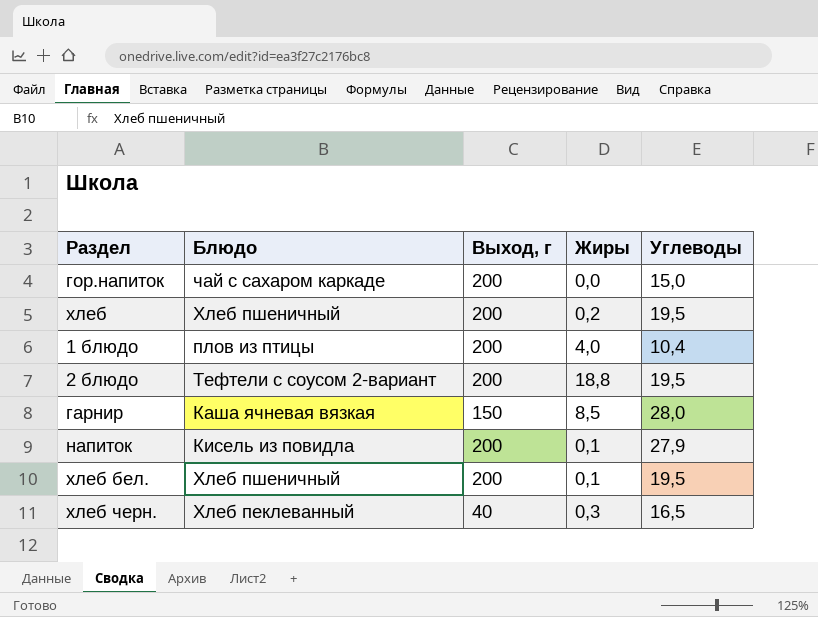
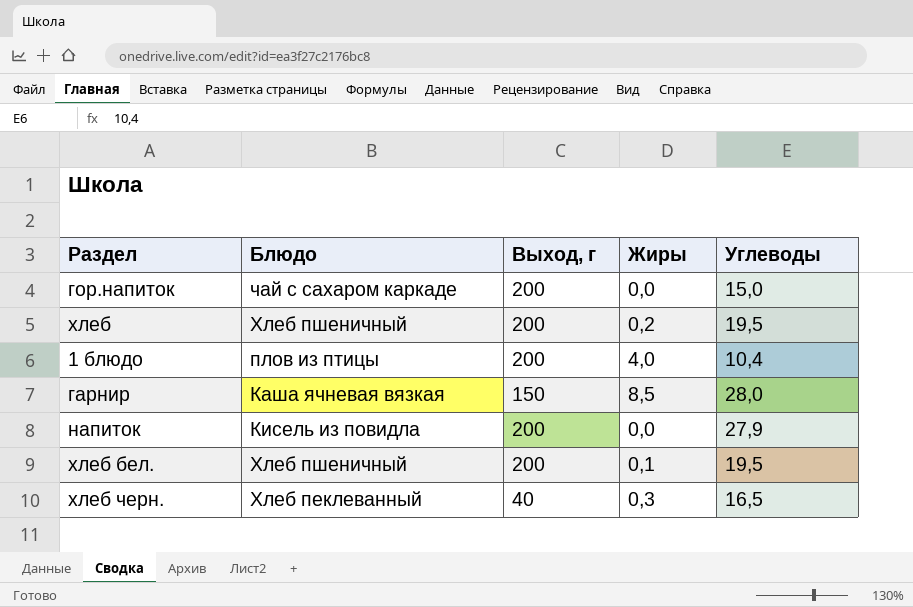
row 2 блюдо: Тефтели с соусом 2-вариант | 200 | 18,8 | 19,5 -> none
напиток | Жиры: 0,1 -> 0,0

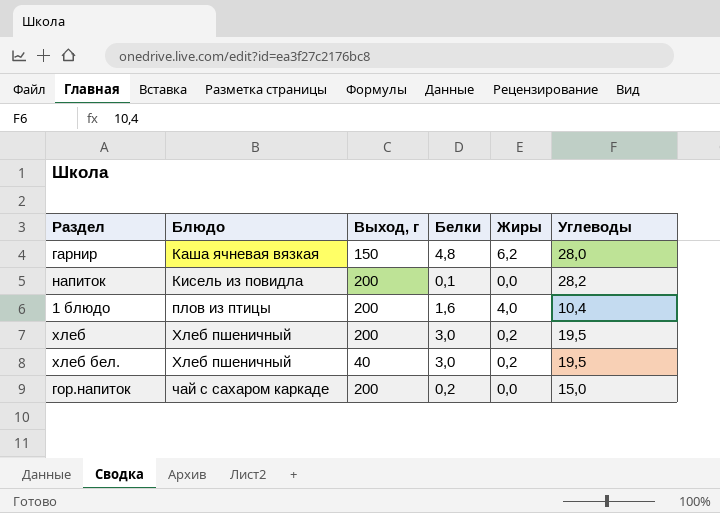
row order: none -> Блюдо ascending
column Белки | position: none -> 4
row хлеб черн.: Хлеб пеклеванный | 40 | 0,3 | 16,5 -> none
гарнир | Жиры: 8,5 -> 6,2
напиток | Углеводы: 27,9 -> 28,2
хлеб бел. | Выход, г: 200 -> 40
хлеб бел. | Жиры: 0,1 -> 0,2

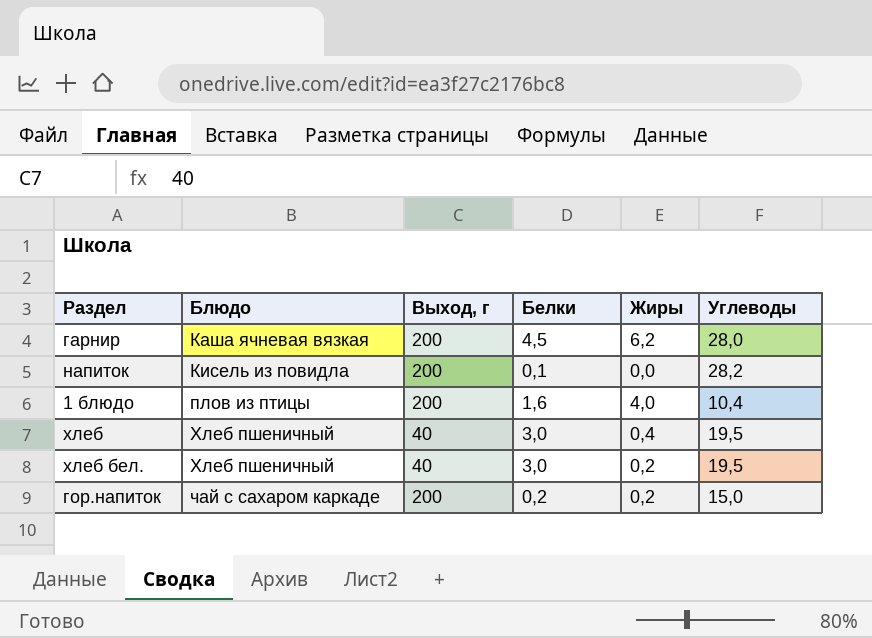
гарнир | Выход, г: 150 -> 200
гарнир | Белки: 4,8 -> 4,5
хлеб | Выход, г: 200 -> 40
хлеб | Жиры: 0,2 -> 0,4
гор.напиток | Жиры: 0,0 -> 0,2

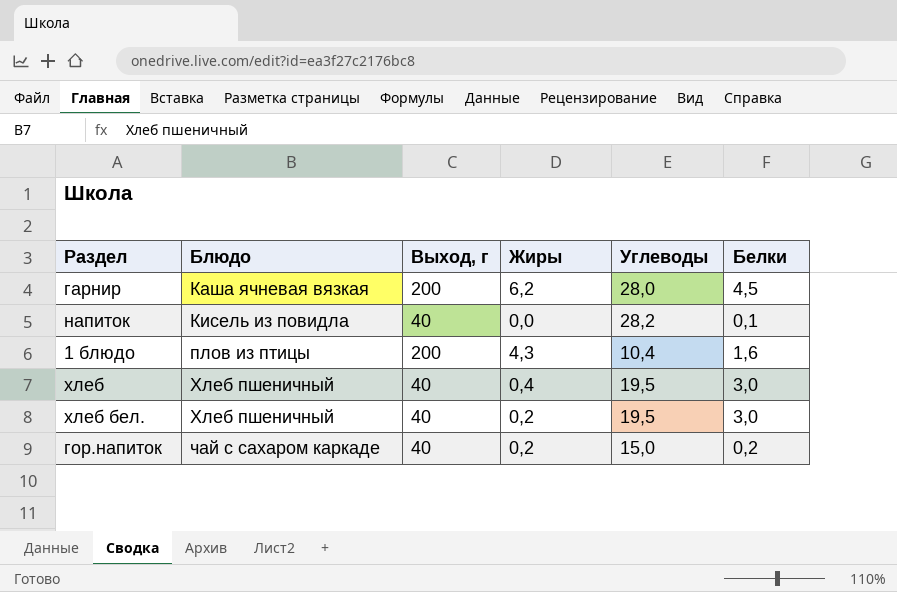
column Белки | position: 4 -> 6
напиток | Выход, г: 200 -> 40
1 блюдо | Жиры: 4,0 -> 4,3
гор.напиток | Выход, г: 200 -> 40

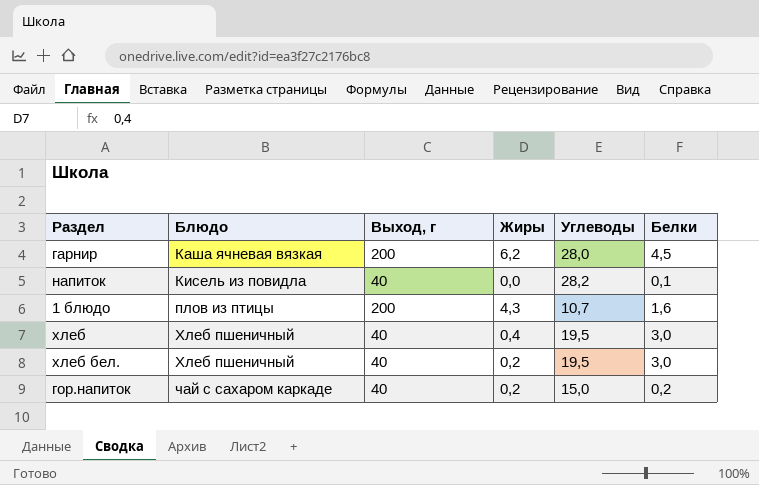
1 блюдо | Углеводы: 10,4 -> 10,7

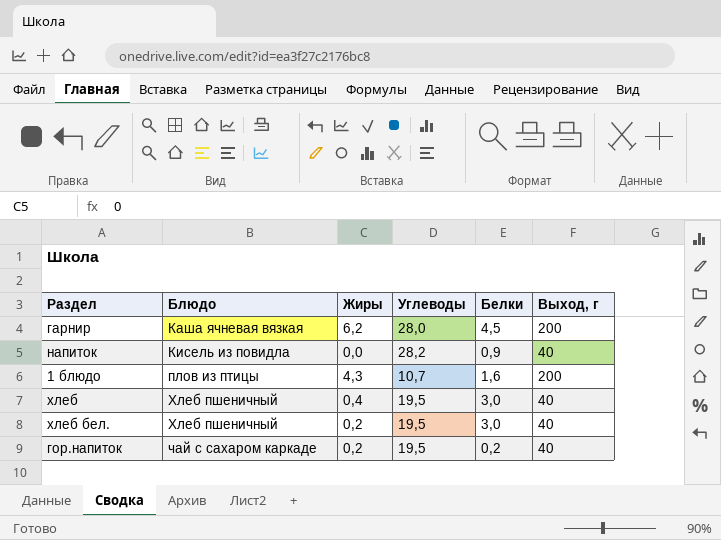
column Выход, г | position: 3 -> 6
напиток | Белки: 0,1 -> 0,9
гор.напиток | Углеводы: 15,0 -> 19,5

